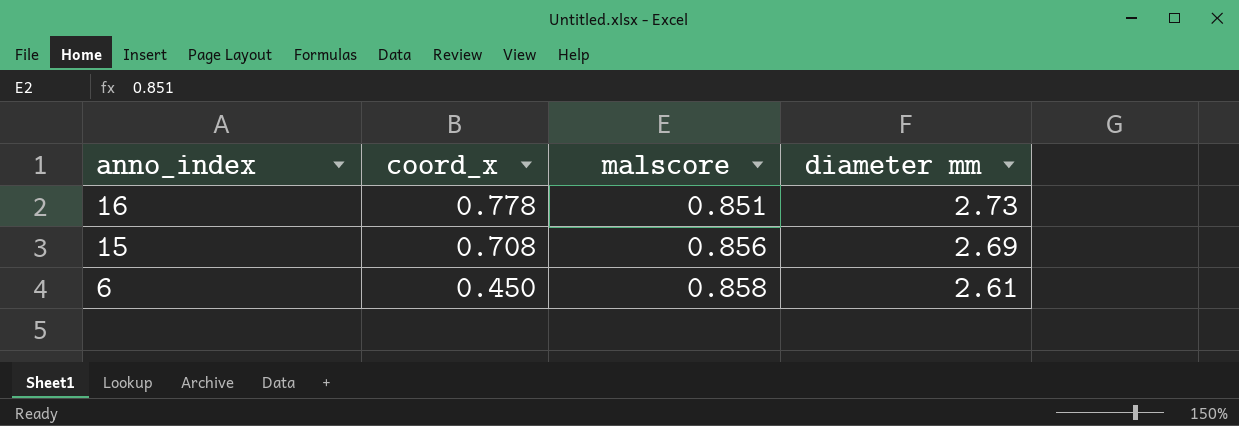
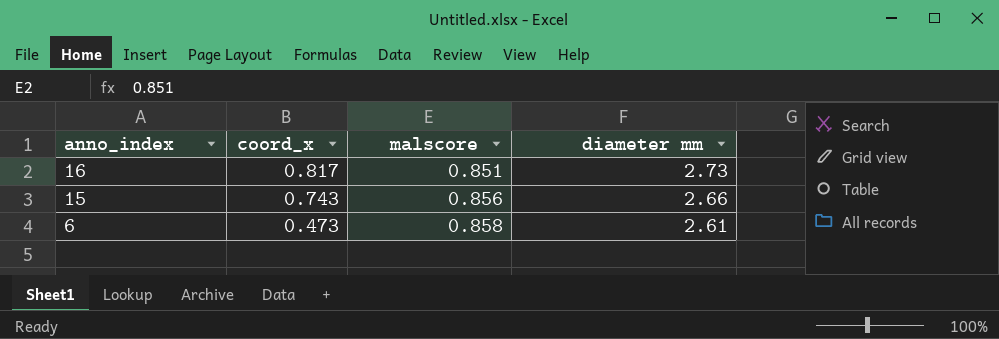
16 | coord_x: 0.778 -> 0.817
15 | coord_x: 0.708 -> 0.743
15 | diameter mm: 2.69 -> 2.66
6 | coord_x: 0.450 -> 0.473

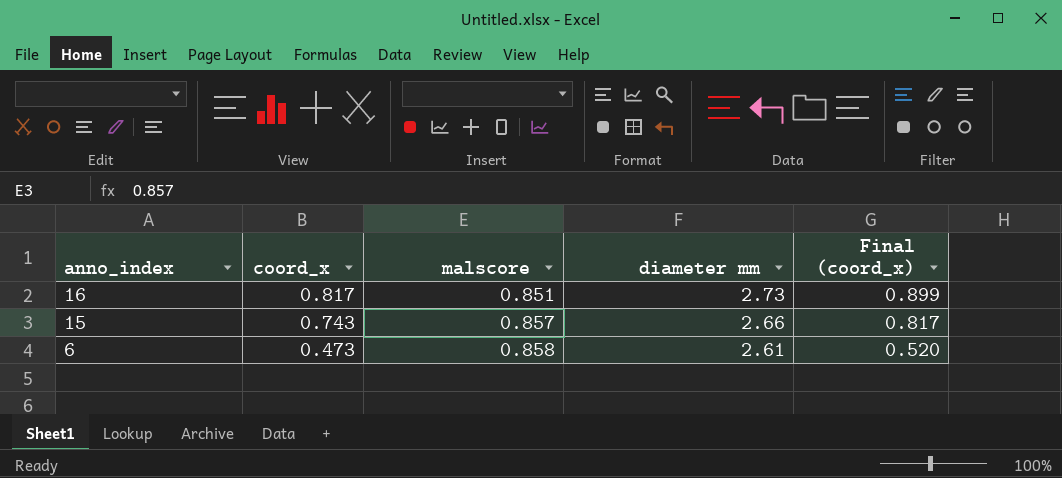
column Final (coord_x) | formula: none -> [coord_x] * 1.1
15 | malscore: 0.856 -> 0.857

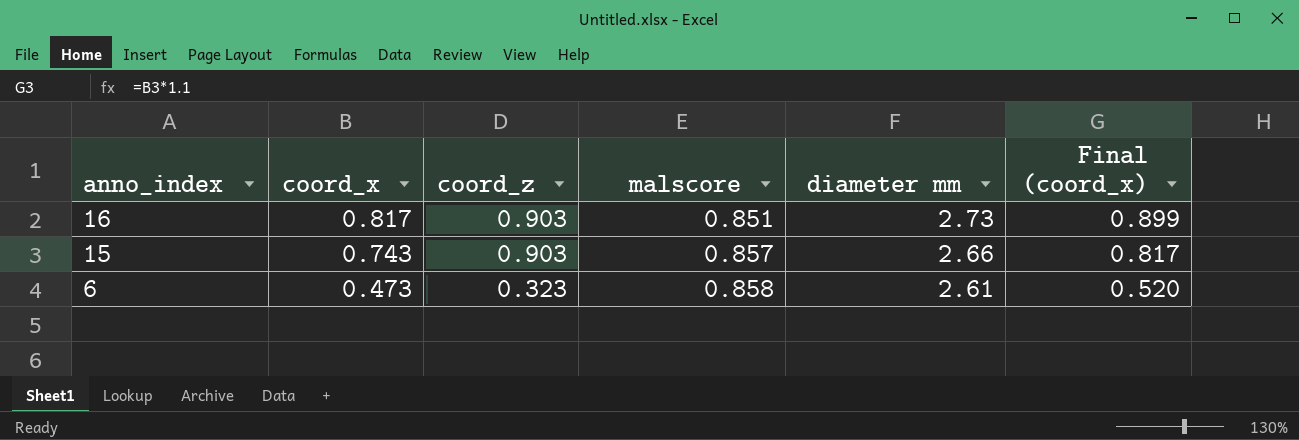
column coord_z | position: none -> 3

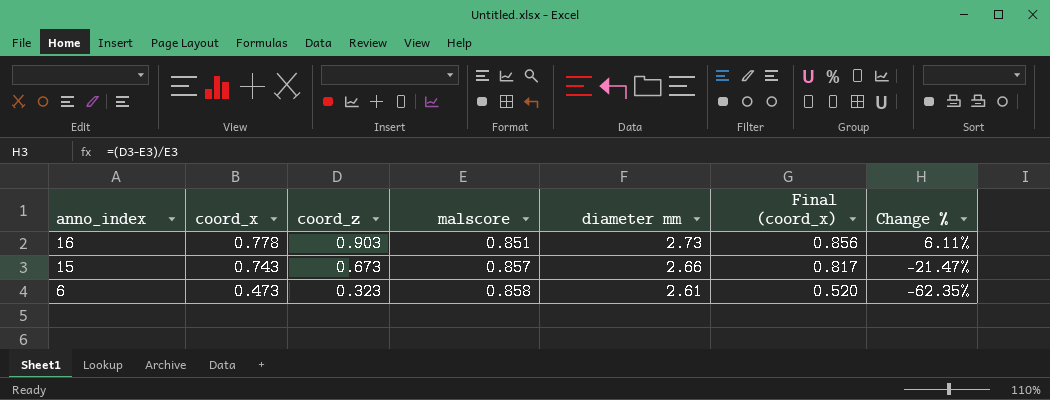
column Change % | formula: none -> ([coord_z] - [malscore]) / [malscore]
16 | coord_x: 0.817 -> 0.778
16 | Final (coord_x): 0.899 -> 0.856
15 | coord_z: 0.903 -> 0.673

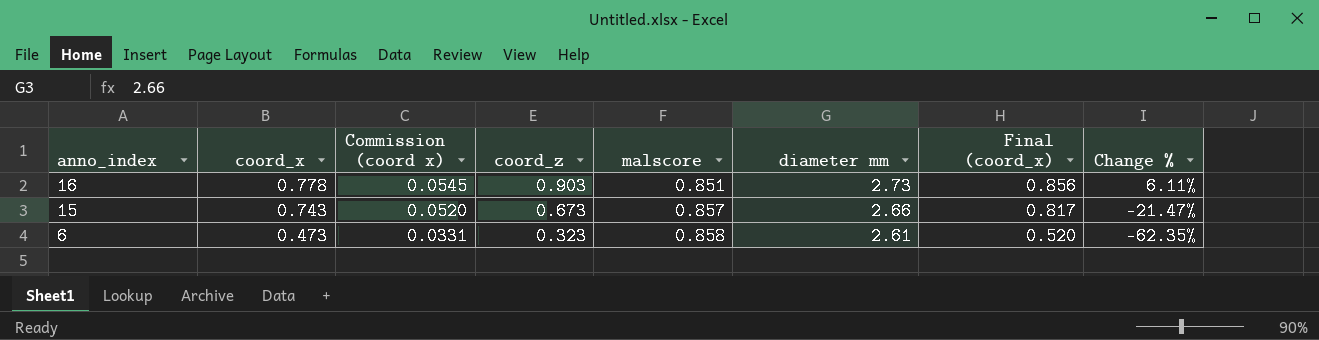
column Commission (coord x) | formula: none -> [coord_x] * 0.07

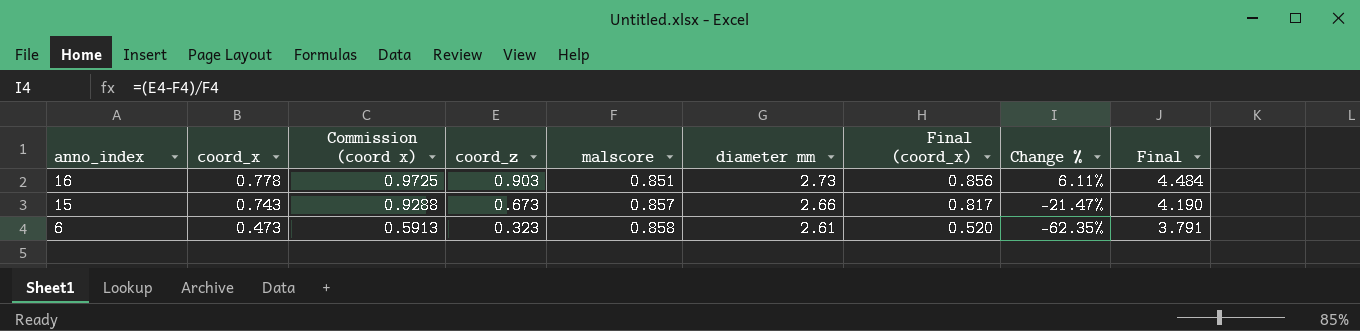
column Commission (coord x) | formula: [coord_x] * 0.07 -> [coord_x] * 1.25
column Final | formula: none -> [coord_z] + [malscore] + [diameter mm]

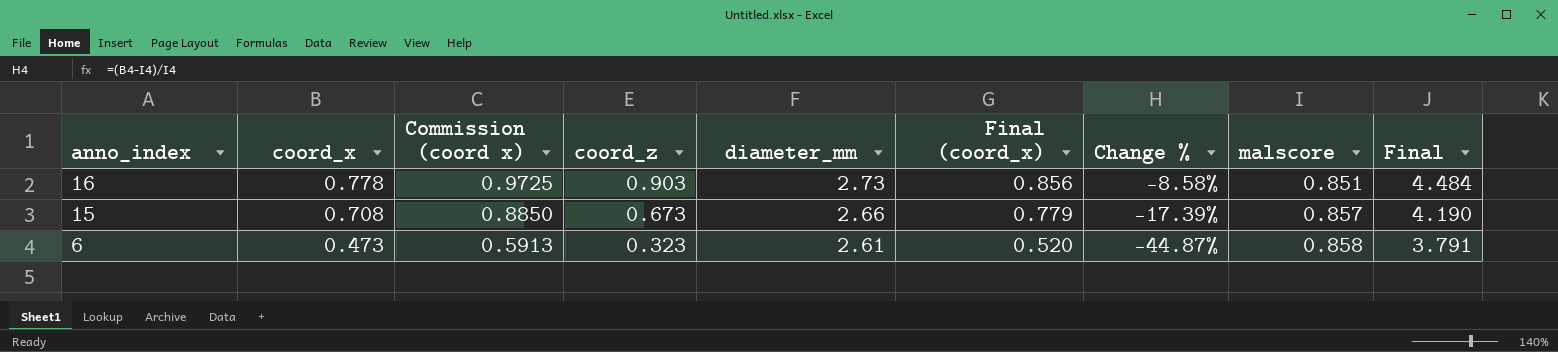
column name: diameter mm -> diameter_mm
column Change % | formula: ([coord_z] - [malscore]) / [malscore] -> ([coord_x] - [malscore]) / [malscore]
column malscore | position: 5 -> 8
15 | coord_x: 0.743 -> 0.708
15 | Commission (coord x): 0.9288 -> 0.8850
15 | Final (coord_x): 0.817 -> 0.779

